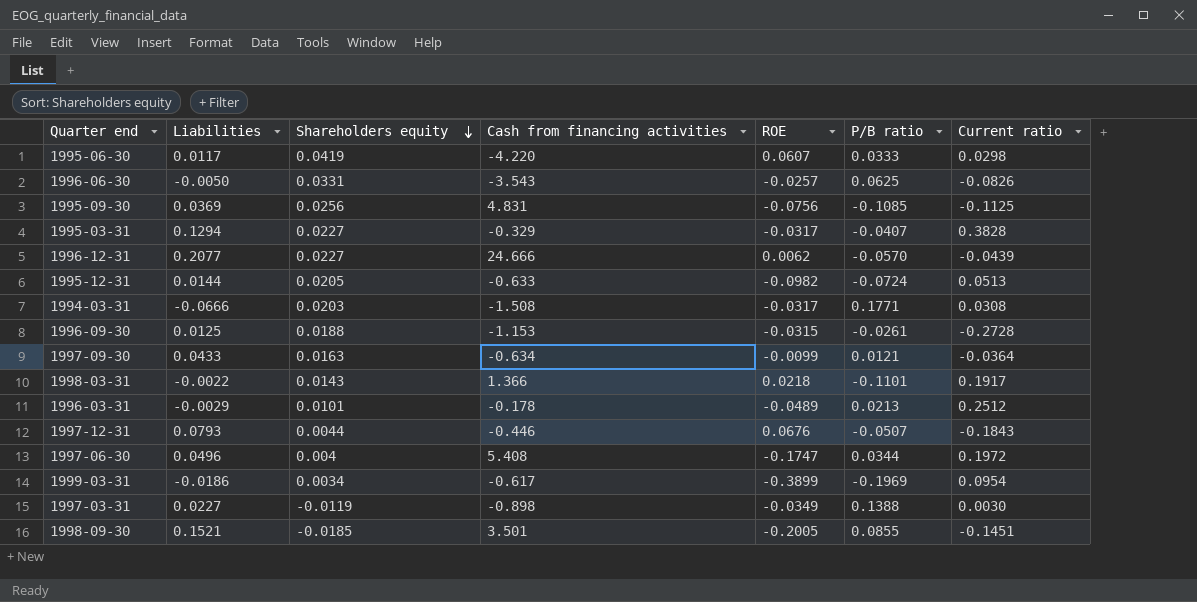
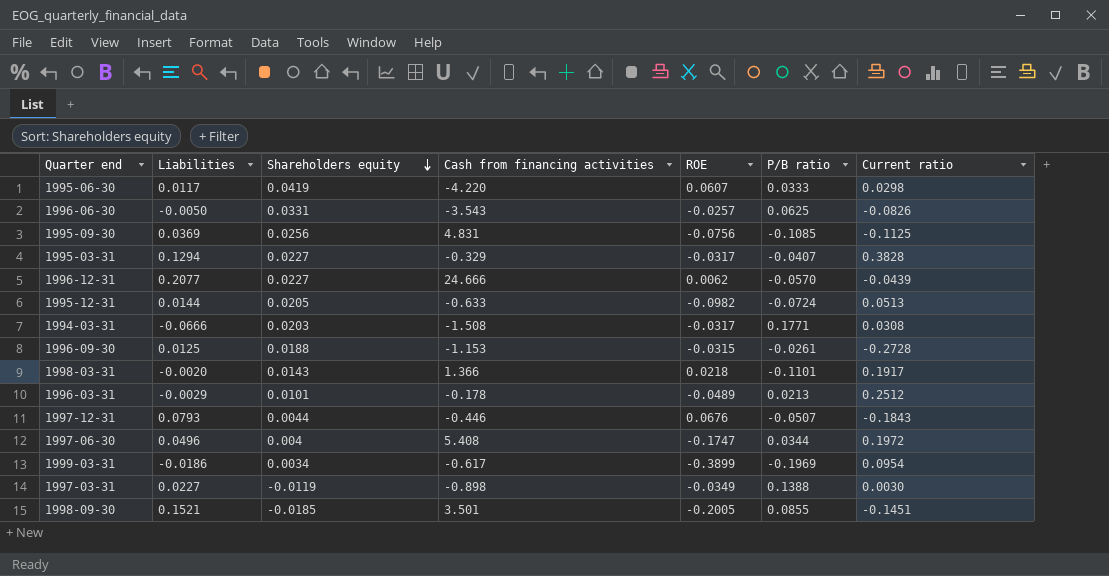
row 1997-09-30: 0.0433 | 0.0163 | -0.634 | -0.0099 | 0.0121 | -0.0364 -> none
1998-03-31 | Liabilities: -0.0022 -> -0.0020

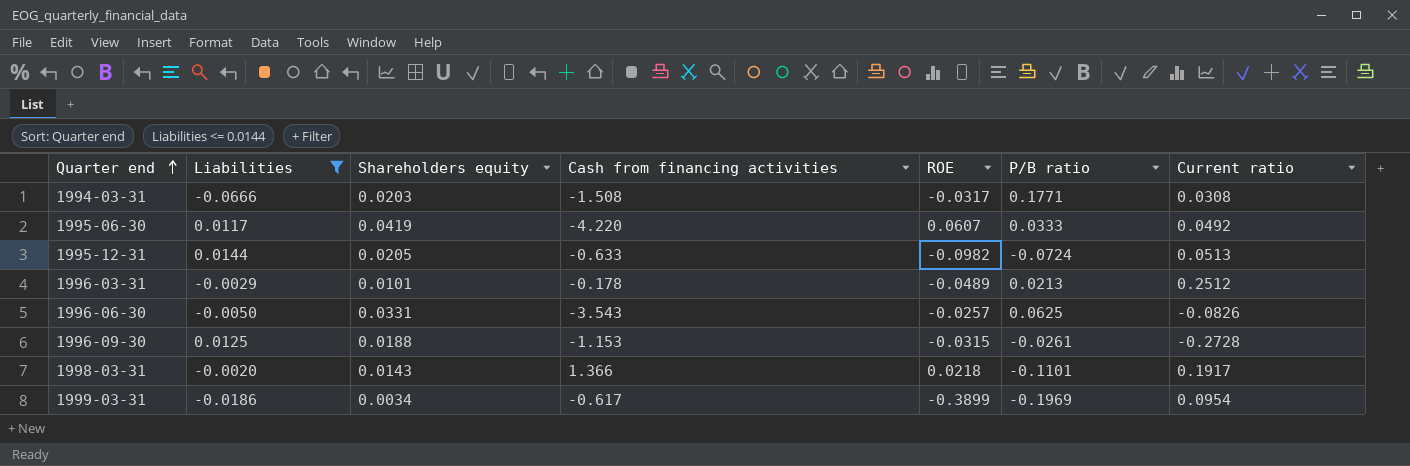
filter: none -> Liabilities <= 0.0144
row order: Shareholders equity descending -> Quarter end ascending
1995-06-30 | Current ratio: 0.0298 -> 0.0492

